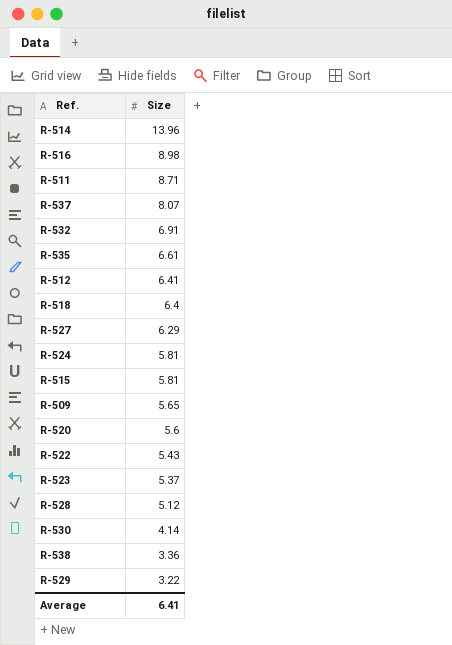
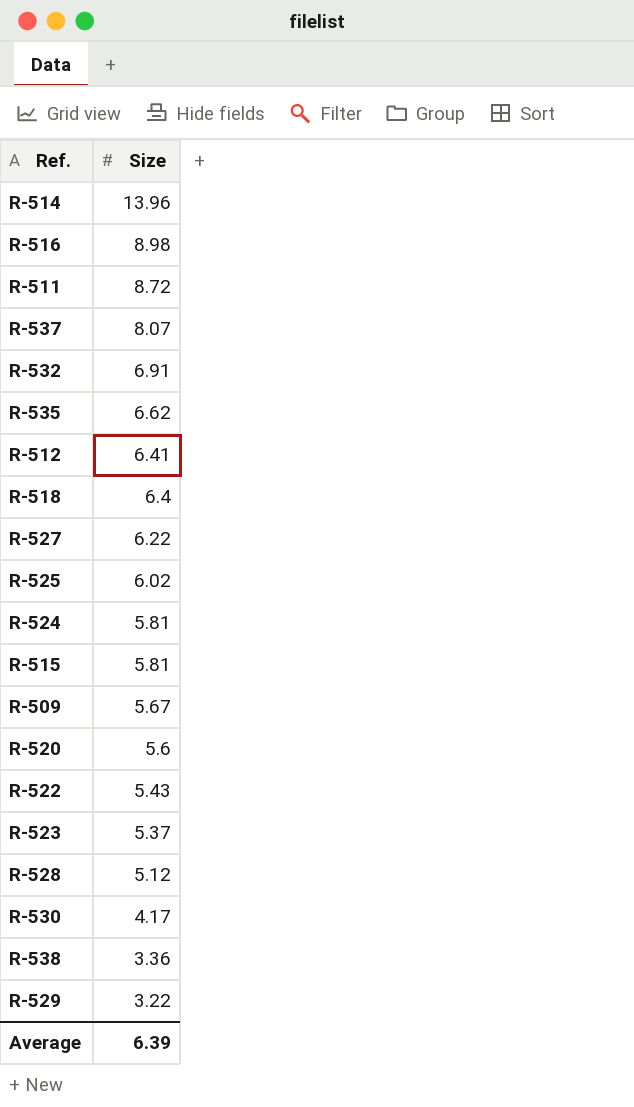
R-511 | Size: 8.71 -> 8.72
R-535 | Size: 6.61 -> 6.62
R-527 | Size: 6.29 -> 6.22
row R-525: none -> 6.02
R-509 | Size: 5.65 -> 5.67
R-530 | Size: 4.14 -> 4.17
Average | Size: 6.41 -> 6.39

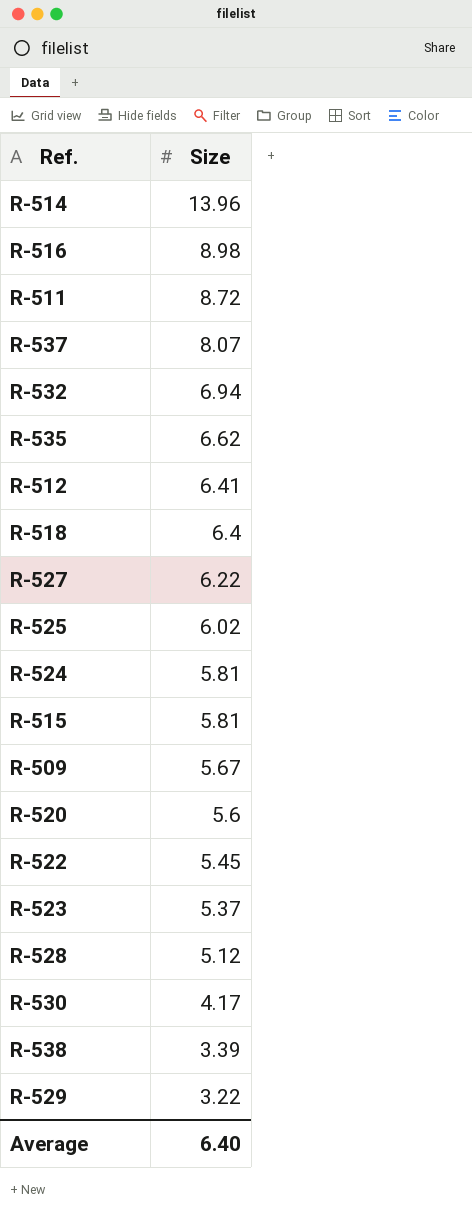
R-532 | Size: 6.91 -> 6.94
R-522 | Size: 5.43 -> 5.45
R-538 | Size: 3.36 -> 3.39
Average | Size: 6.39 -> 6.40

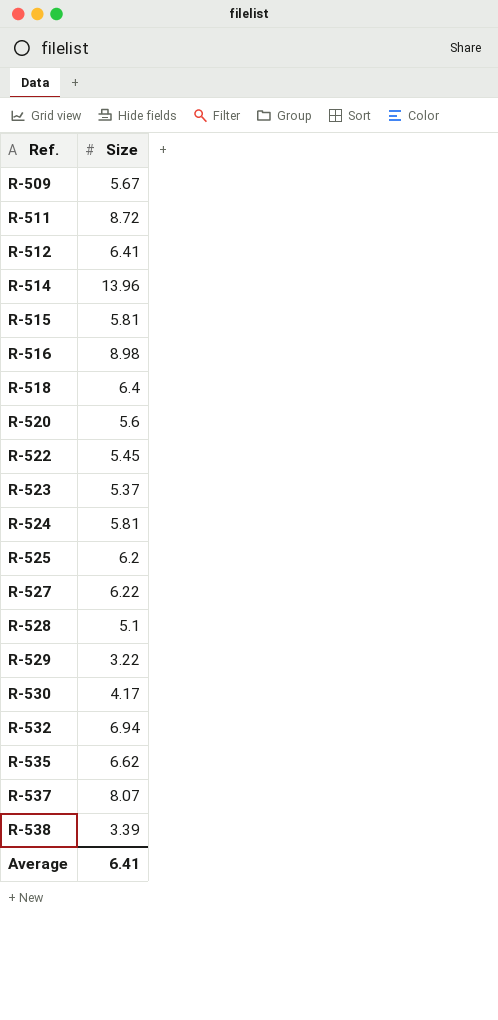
row order: Size descending -> Ref. ascending
R-525 | Size: 6.02 -> 6.2
R-528 | Size: 5.12 -> 5.1
Average | Size: 6.40 -> 6.41

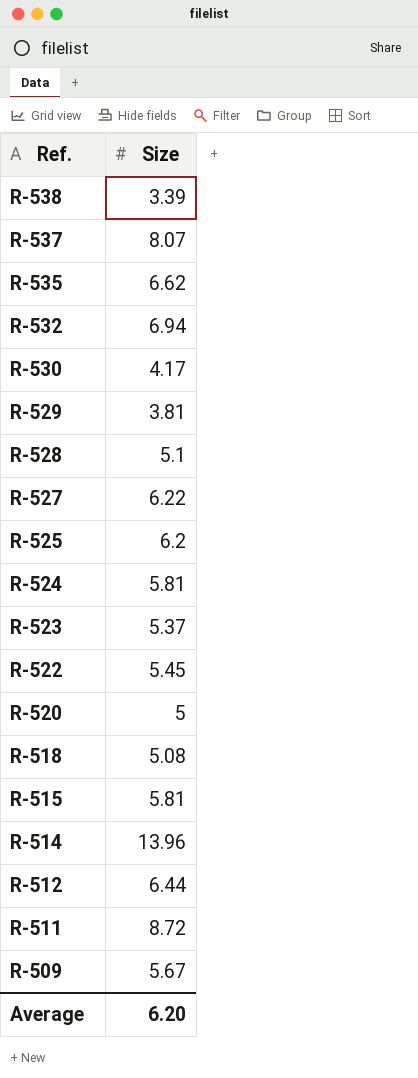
row order: Ref. ascending -> Ref. descending
row R-516: 8.98 -> none
R-529 | Size: 3.22 -> 3.81
R-520 | Size: 5.6 -> 5
R-518 | Size: 6.4 -> 5.08
R-512 | Size: 6.41 -> 6.44
Average | Size: 6.41 -> 6.20

